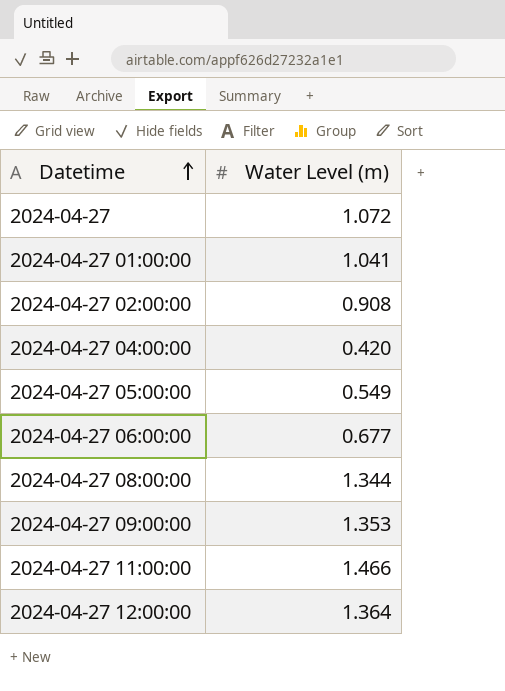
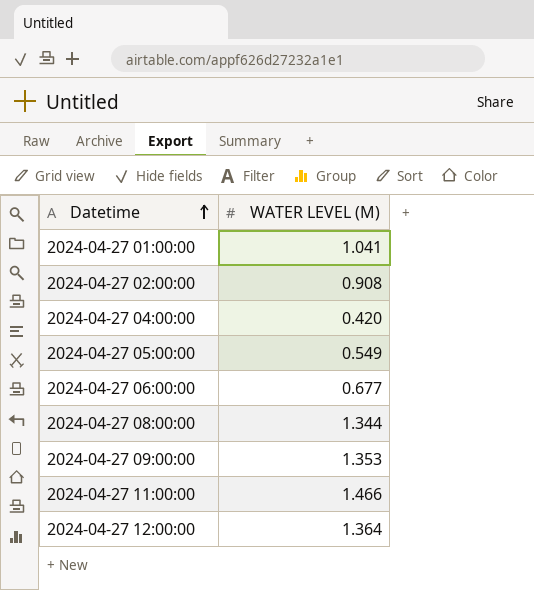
column name: Water Level (m) -> WATER LEVEL (M)
row 2024-04-27: 1.072 -> none

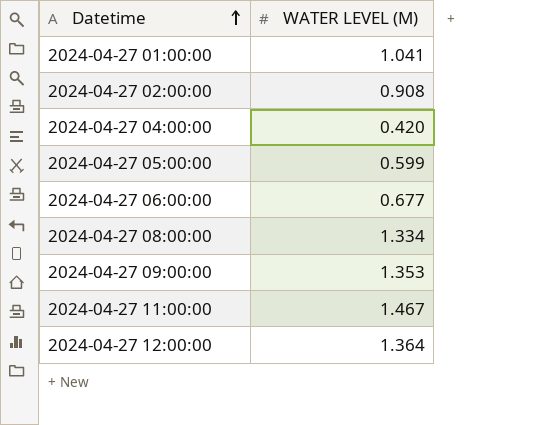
2024-04-27 05:00:00 | WATER LEVEL (M): 0.549 -> 0.599
2024-04-27 08:00:00 | WATER LEVEL (M): 1.344 -> 1.334
2024-04-27 11:00:00 | WATER LEVEL (M): 1.466 -> 1.467

